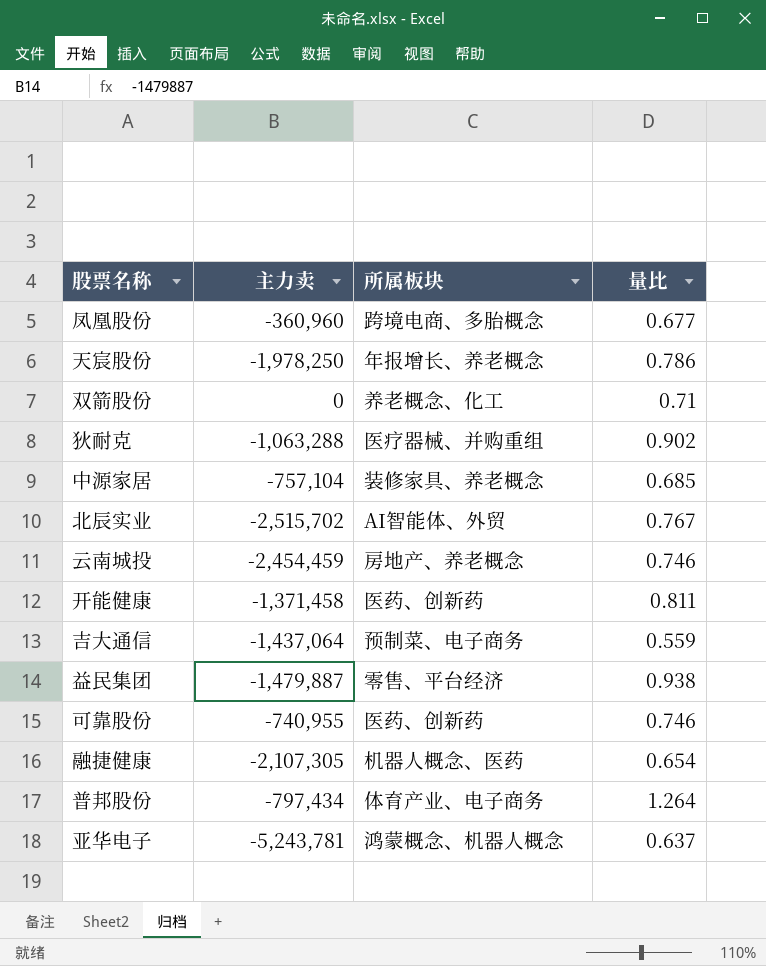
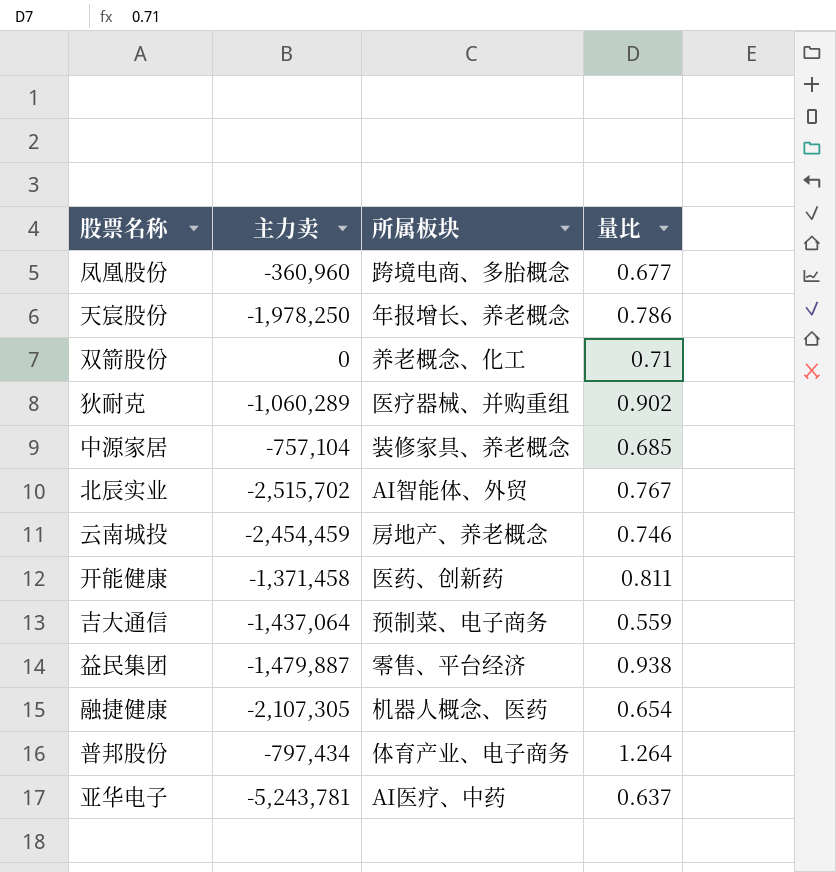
row 可靠股份: -740,955 | 医药、创新药 | 0.746 -> none
狄耐克 | 主力卖: -1,063,288 -> -1,060,289
亚华电子 | 所属板块: 鸿蒙概念、机器人概念 -> AI医疗、中药

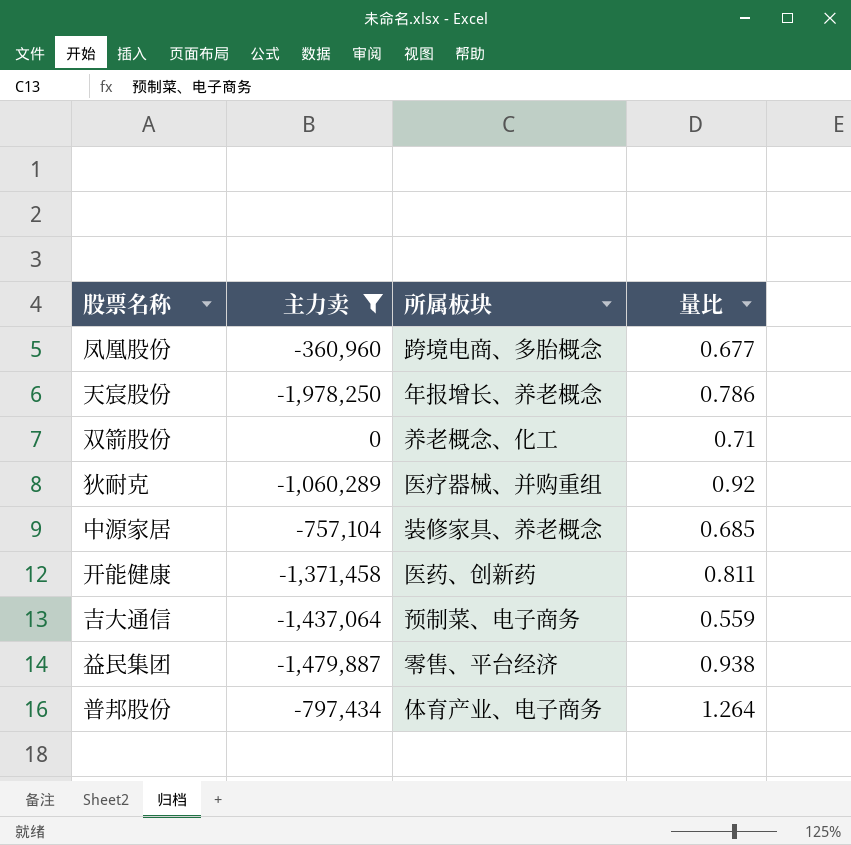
filter: none -> 主力卖 >= -1,978,250
狄耐克 | 量比: 0.902 -> 0.92

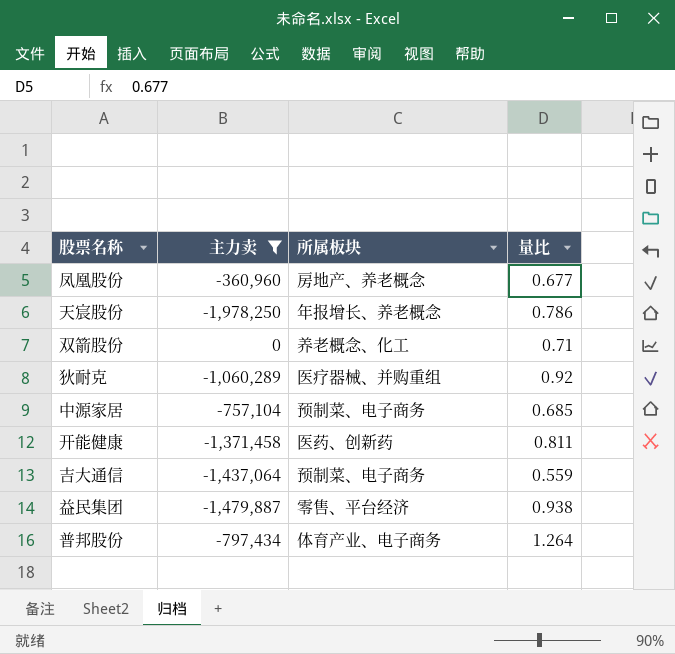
凤凰股份 | 所属板块: 跨境电商、多胎概念 -> 房地产、养老概念
中源家居 | 所属板块: 装修家具、养老概念 -> 预制菜、电子商务

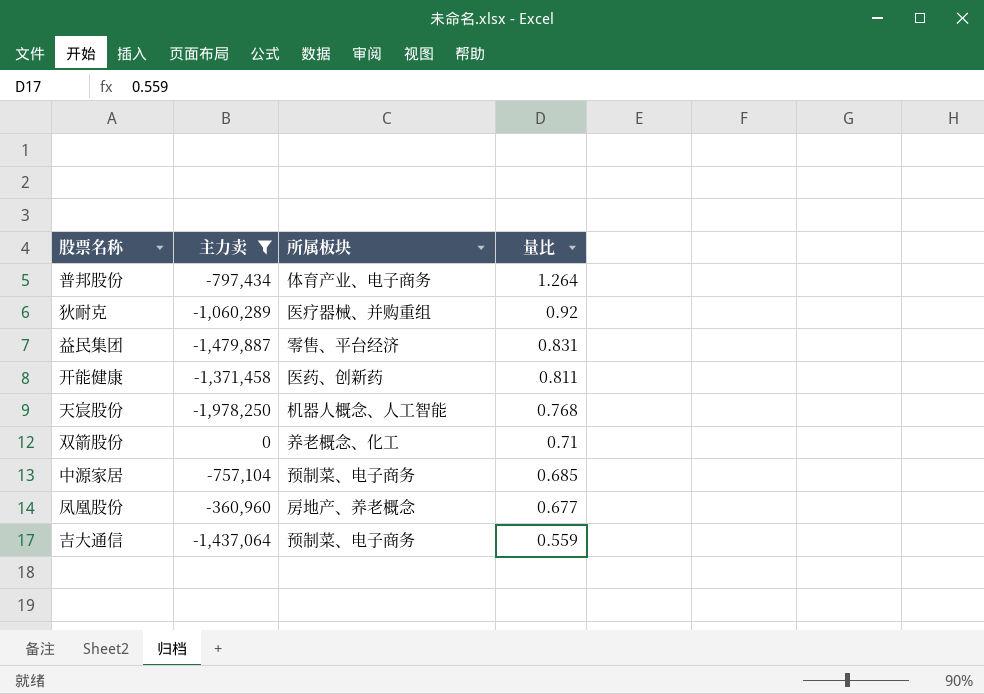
row order: none -> 量比 descending
益民集团 | 量比: 0.938 -> 0.831
天宸股份 | 所属板块: 年报增长、养老概念 -> 机器人概念、人工智能
天宸股份 | 量比: 0.786 -> 0.768

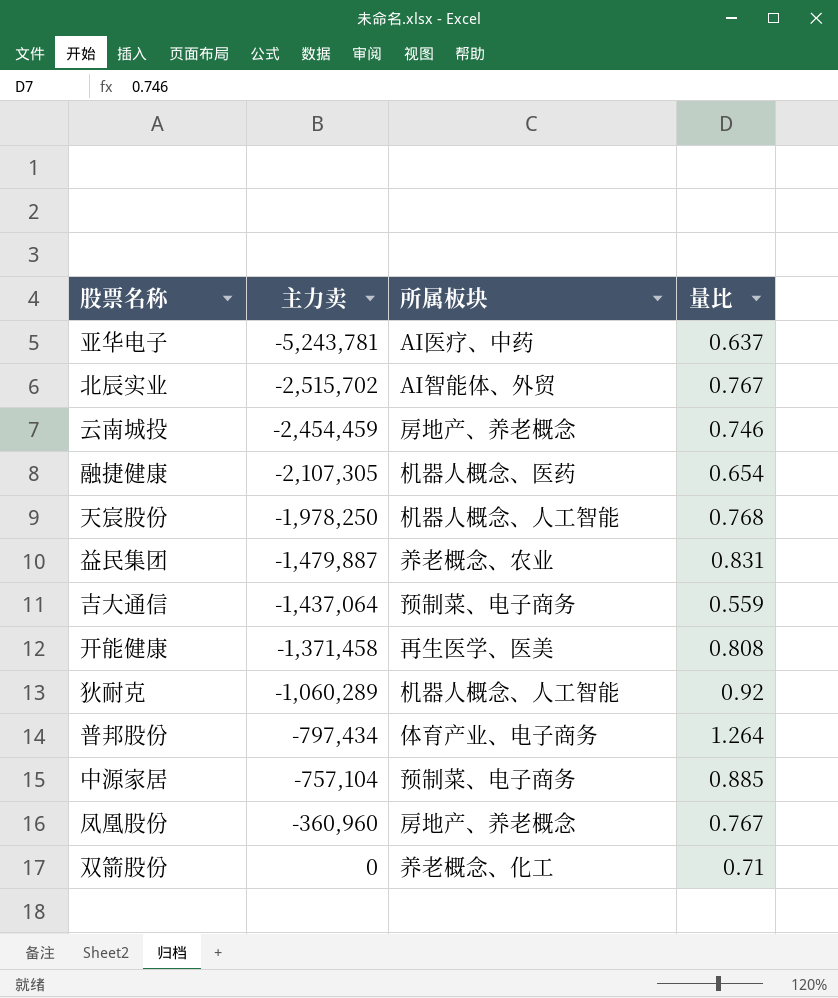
filter: 主力卖 >= -1,978,250 -> none
row order: 量比 descending -> 主力卖 ascending
益民集团 | 所属板块: 零售、平台经济 -> 养老概念、农业
开能健康 | 所属板块: 医药、创新药 -> 再生医学、医美
开能健康 | 量比: 0.811 -> 0.808
狄耐克 | 所属板块: 医疗器械、并购重组 -> 机器人概念、人工智能
中源家居 | 量比: 0.685 -> 0.885
凤凰股份 | 量比: 0.677 -> 0.767

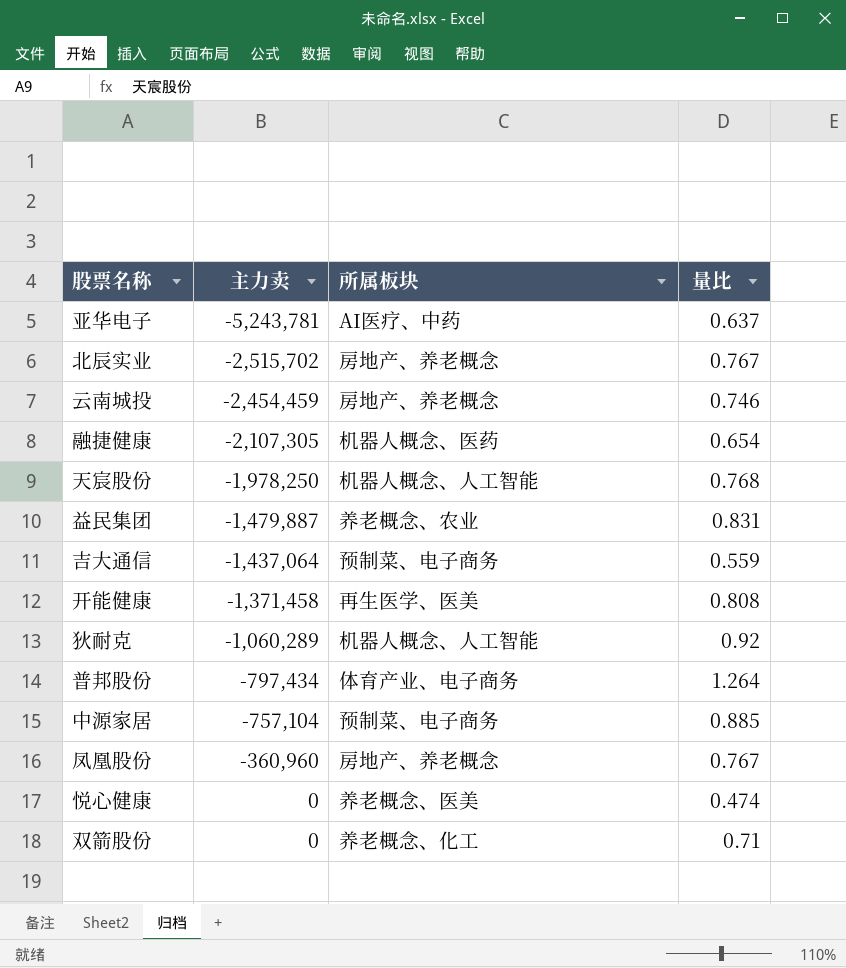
北辰实业 | 所属板块: AI智能体、外贸 -> 房地产、养老概念
row 悦心健康: none -> 0 | 养老概念、医美 | 0.474

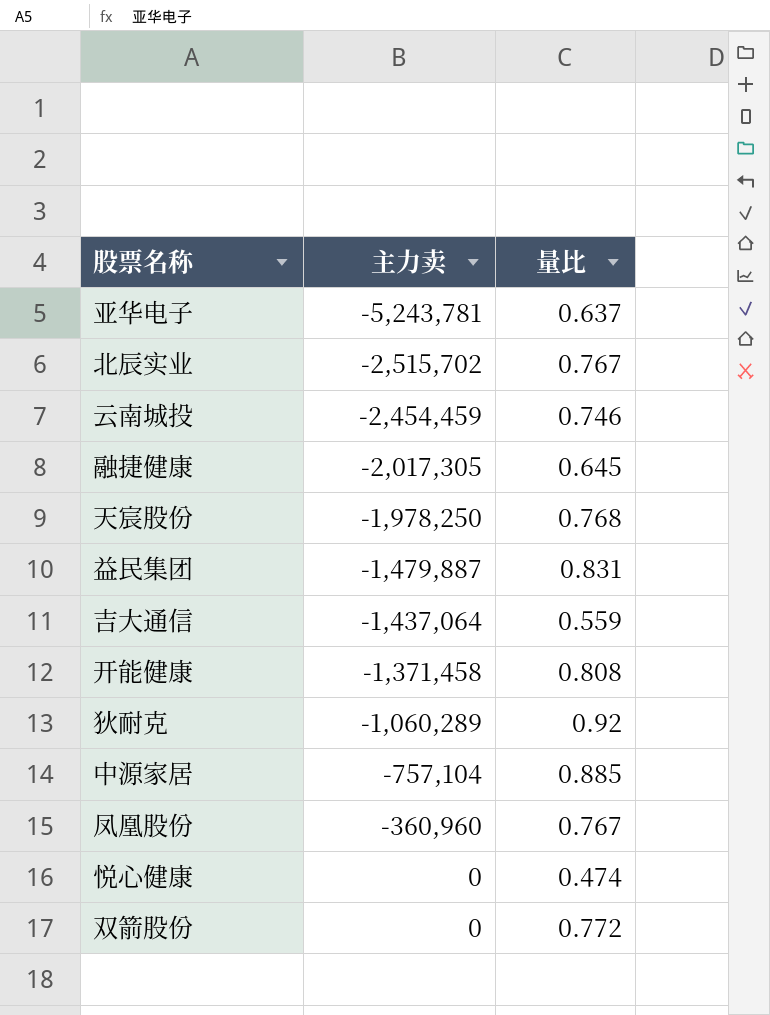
column 所属板块 | position: 3 -> none
row 普邦股份: -797,434 | 体育产业、电子商务 | 1.264 -> none
融捷健康 | 主力卖: -2,107,305 -> -2,017,305
融捷健康 | 量比: 0.654 -> 0.645
双箭股份 | 量比: 0.71 -> 0.772

